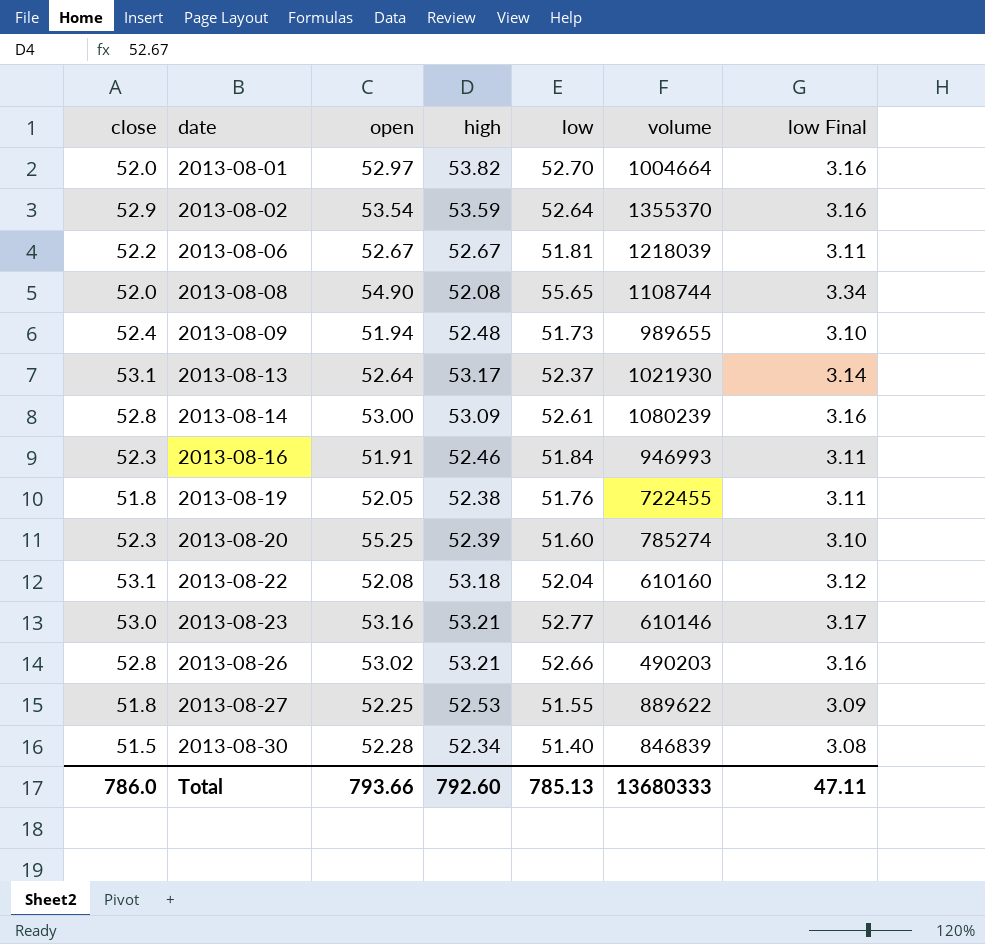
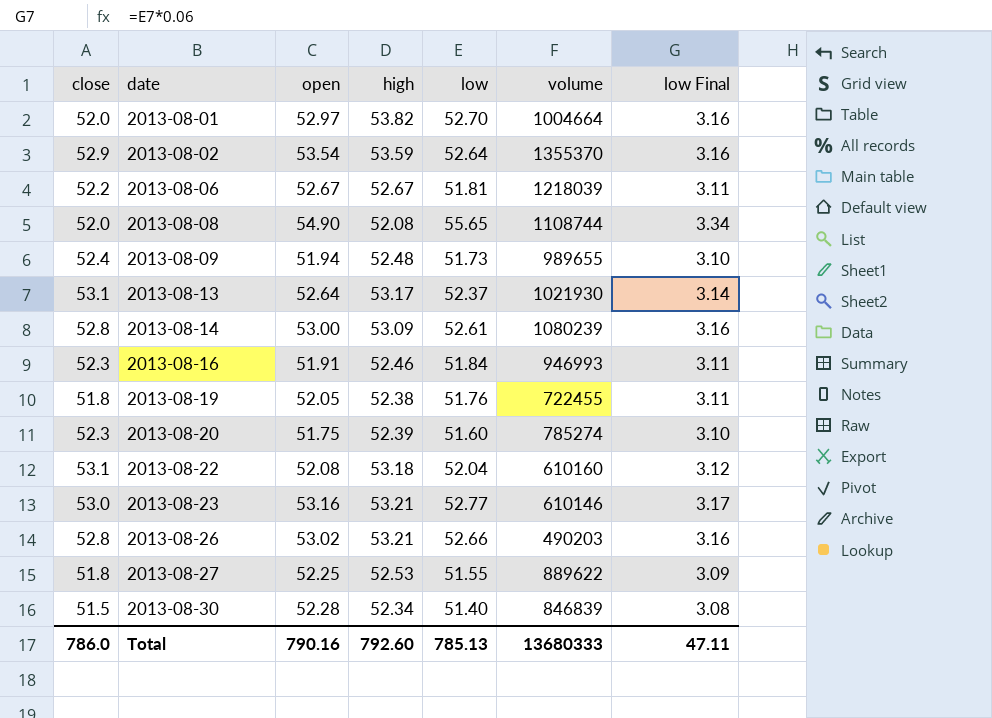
2013-08-20 | open: 55.25 -> 51.75
Total | open: 793.66 -> 790.16

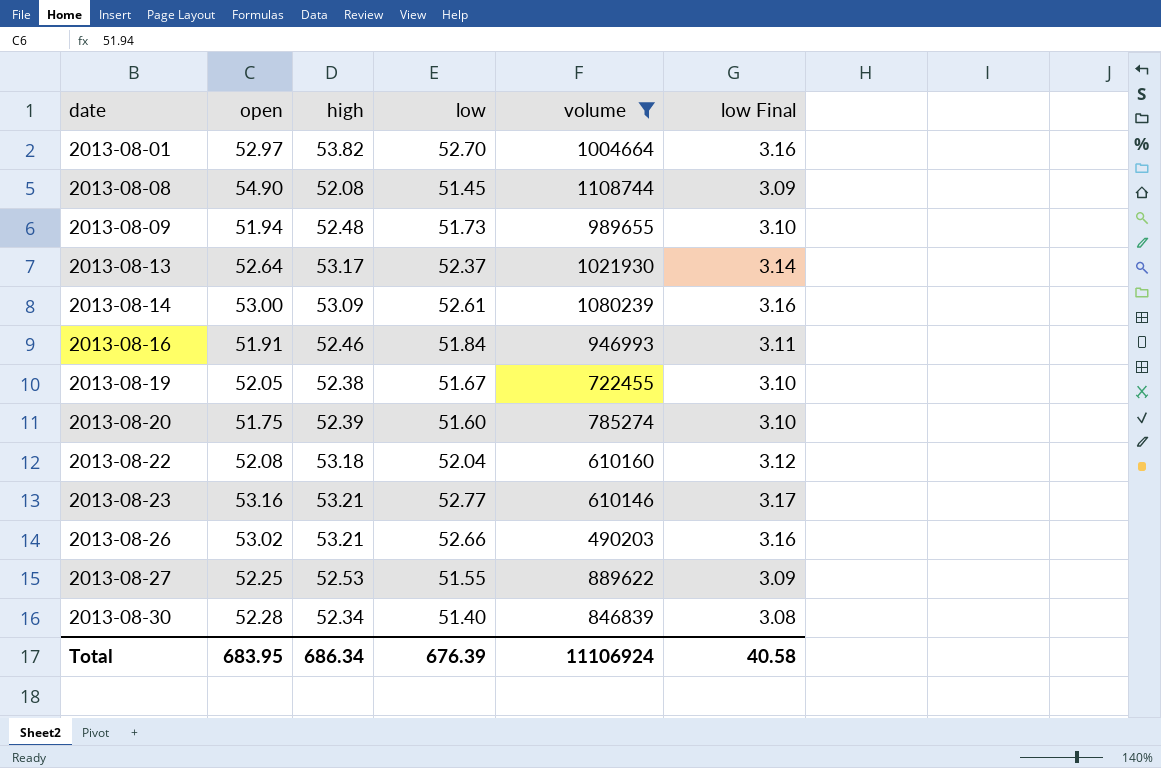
filter: none -> volume <= 1108744
column close | position: 1 -> none
2013-08-08 | low: 55.65 -> 51.45
2013-08-08 | low Final: 3.34 -> 3.09
2013-08-19 | low: 51.76 -> 51.67
2013-08-19 | low Final: 3.11 -> 3.10
Total | open: 790.16 -> 683.95
Total | high: 792.60 -> 686.34
Total | low: 785.13 -> 676.39
Total | volume: 13680333 -> 11106924
Total | low Final: 47.11 -> 40.58

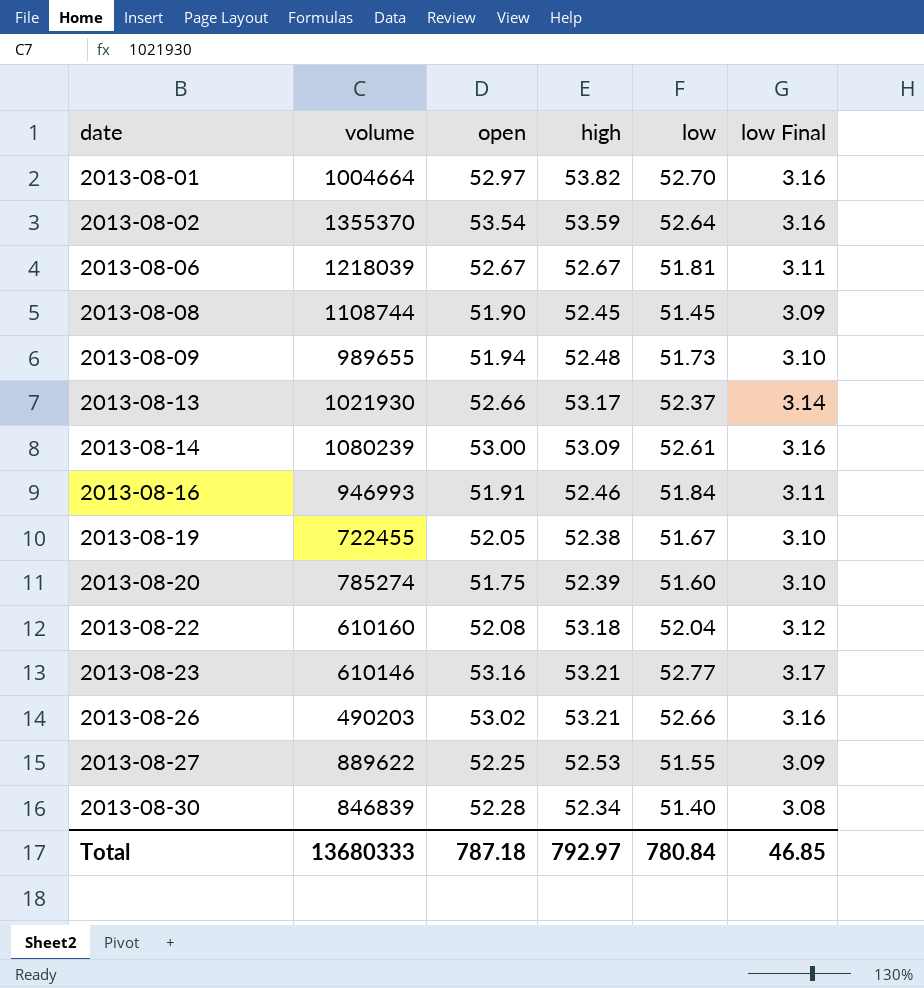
filter: volume <= 1108744 -> none
column volume | position: 5 -> 2
2013-08-08 | open: 54.90 -> 51.90
2013-08-08 | high: 52.08 -> 52.45
2013-08-13 | open: 52.64 -> 52.66
Total | volume: 11106924 -> 13680333
Total | open: 683.95 -> 787.18
Total | high: 686.34 -> 792.97
Total | low: 676.39 -> 780.84
Total | low Final: 40.58 -> 46.85

